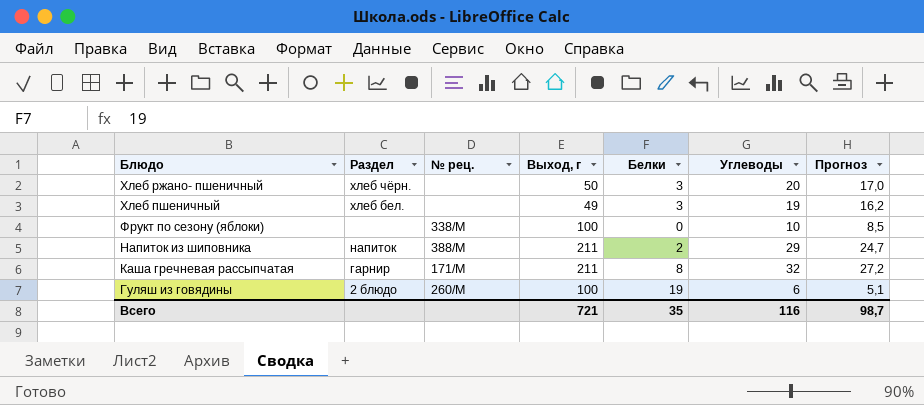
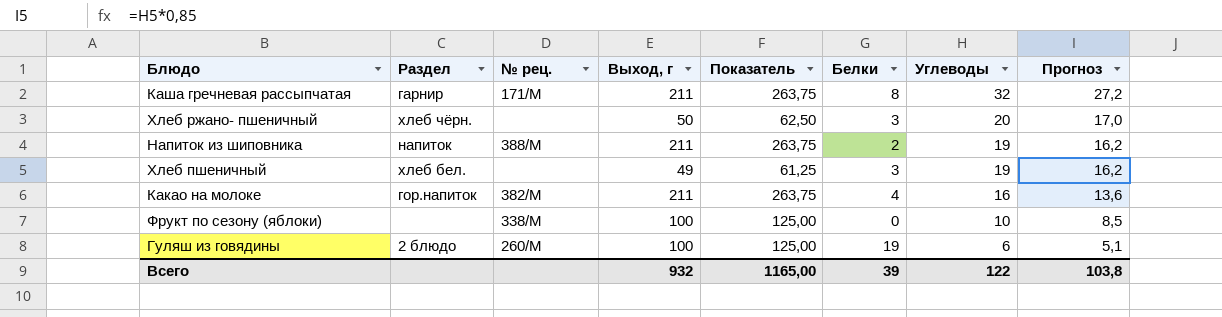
row order: Блюдо descending -> Углеводы descending
column Показатель | formula: none -> [Выход, г] * 1,25
Напиток из шиповника | Углеводы: 29 -> 19
Напиток из шиповника | Прогноз: 24,7 -> 16,2
row Какао на молоке: none -> гор.напиток | 382/М | 211 | 263,75 | 4 | 16 | 13,6
Всего | Выход, г: 721 -> 932
Всего | Белки: 35 -> 39
Всего | Углеводы: 116 -> 122
Всего | Прогноз: 98,7 -> 103,8

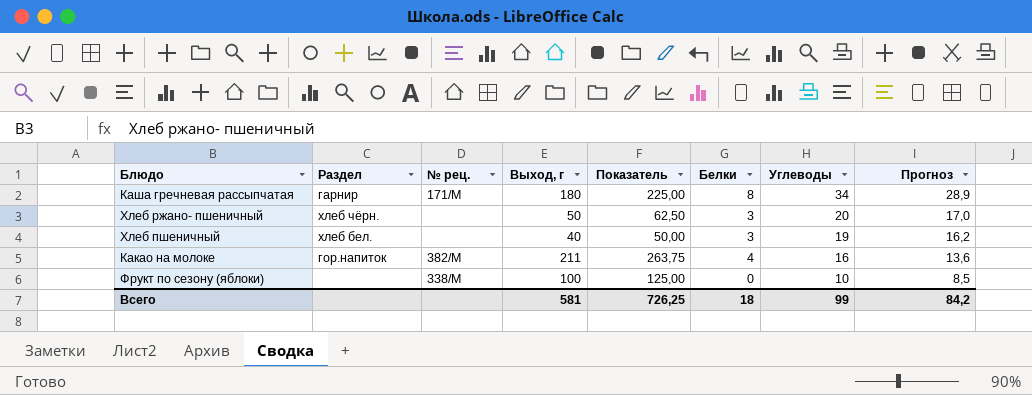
row Напиток из шиповника: напиток | 388/М | 211 | 263,75 | 2 | 19 | 16,2 -> none
row Гуляш из говядины: 2 блюдо | 260/М | 100 | 125,00 | 19 | 6 | 5,1 -> none
Каша гречневая рассыпчатая | Выход, г: 211 -> 180
Каша гречневая рассыпчатая | Показатель: 263,75 -> 225,00
Каша гречневая рассыпчатая | Углеводы: 32 -> 34
Каша гречневая рассыпчатая | Прогноз: 27,2 -> 28,9
Хлеб пшеничный | Выход, г: 49 -> 40
Хлеб пшеничный | Показатель: 61,25 -> 50,00
Всего | Выход, г: 932 -> 581
Всего | Показатель: 1165,00 -> 726,25
Всего | Белки: 39 -> 18
Всего | Углеводы: 122 -> 99
Всего | Прогноз: 103,8 -> 84,2

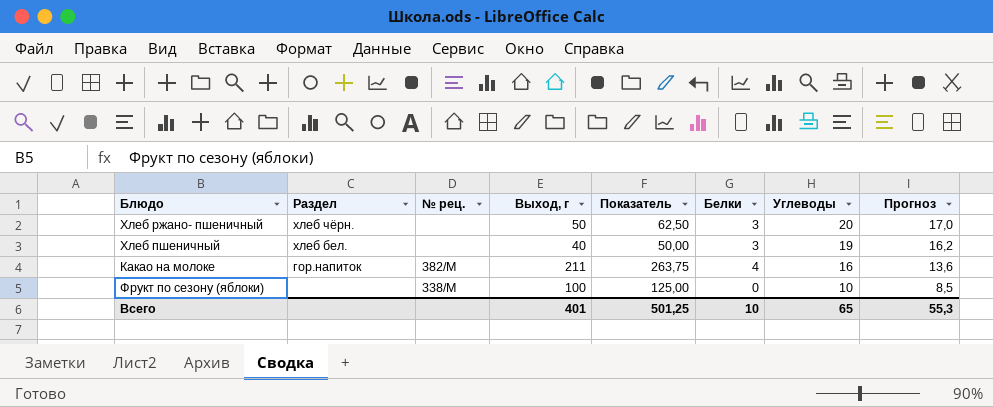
row Каша гречневая рассыпчатая: гарнир | 171/М | 180 | 225,00 | 8 | 34 | 28,9 -> none
Всего | Выход, г: 581 -> 401
Всего | Показатель: 726,25 -> 501,25
Всего | Белки: 18 -> 10
Всего | Углеводы: 99 -> 65
Всего | Прогноз: 84,2 -> 55,3

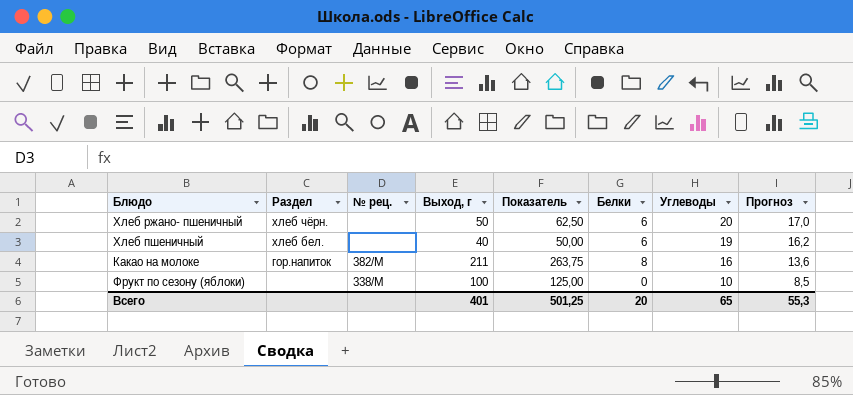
Хлеб ржано- пшеничный | Белки: 3 -> 6
Хлеб пшеничный | Белки: 3 -> 6
Какао на молоке | Белки: 4 -> 8
Всего | Белки: 10 -> 20

